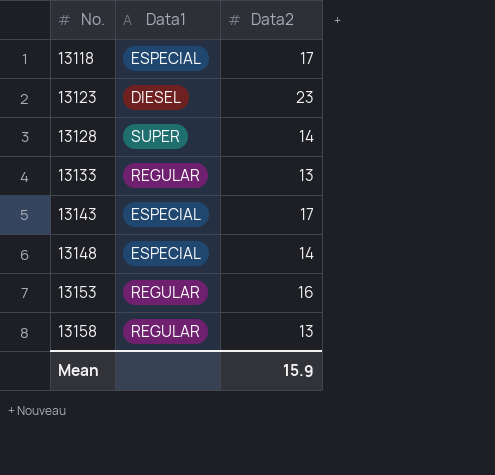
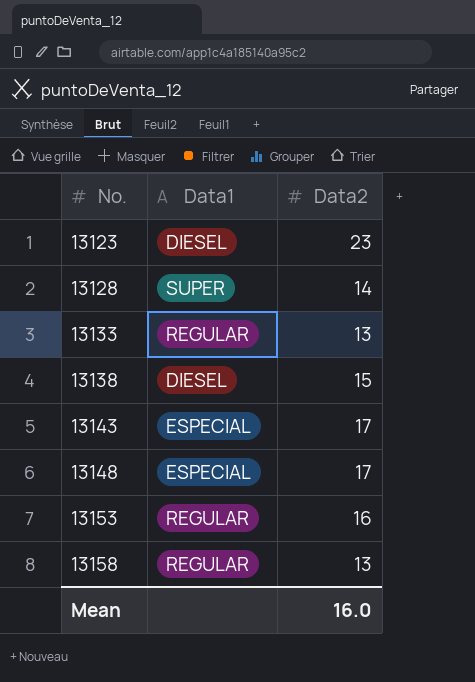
row 13118: ESPECIAL | 17 -> none
row 13138: none -> DIESEL | 15
13148 | Data2: 14 -> 17
Mean | Data2: 15.9 -> 16.0

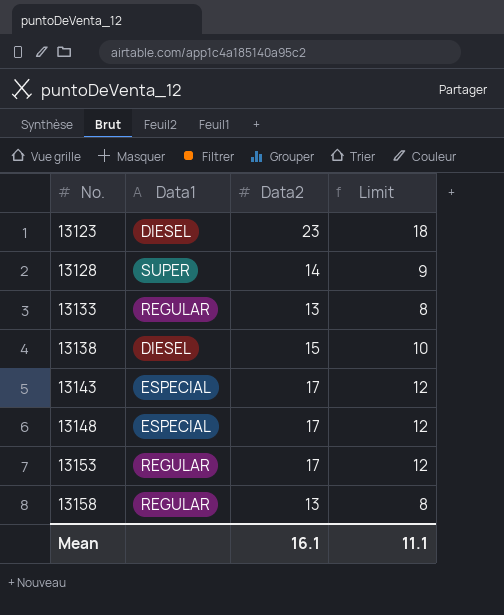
column Limit | formula: none -> [Data2] - 5
13153 | Data2: 16 -> 17
Mean | Data2: 16.0 -> 16.1

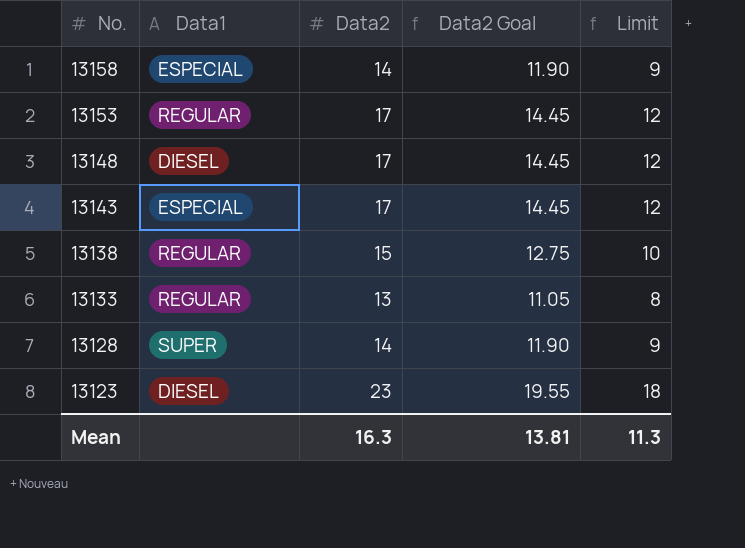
row order: No. ascending -> No. descending
column Data2 Goal | formula: none -> [Data2] * 0.85
13158 | Data1: REGULAR -> ESPECIAL
13158 | Data2: 13 -> 14
13158 | Limit: 8 -> 9
13148 | Data1: ESPECIAL -> DIESEL
13138 | Data1: DIESEL -> REGULAR
Mean | Data2: 16.1 -> 16.3
Mean | Limit: 11.1 -> 11.3

